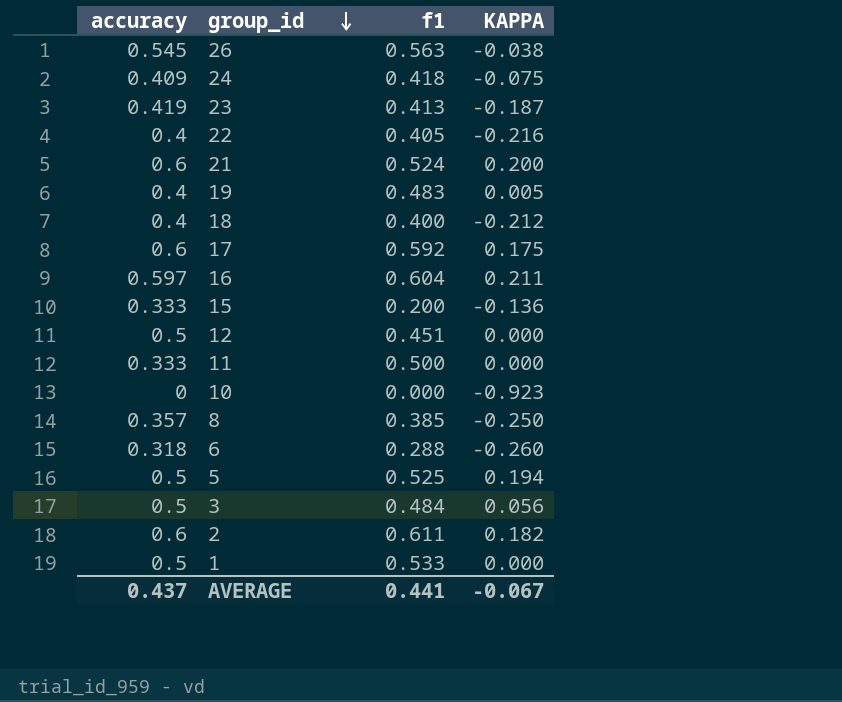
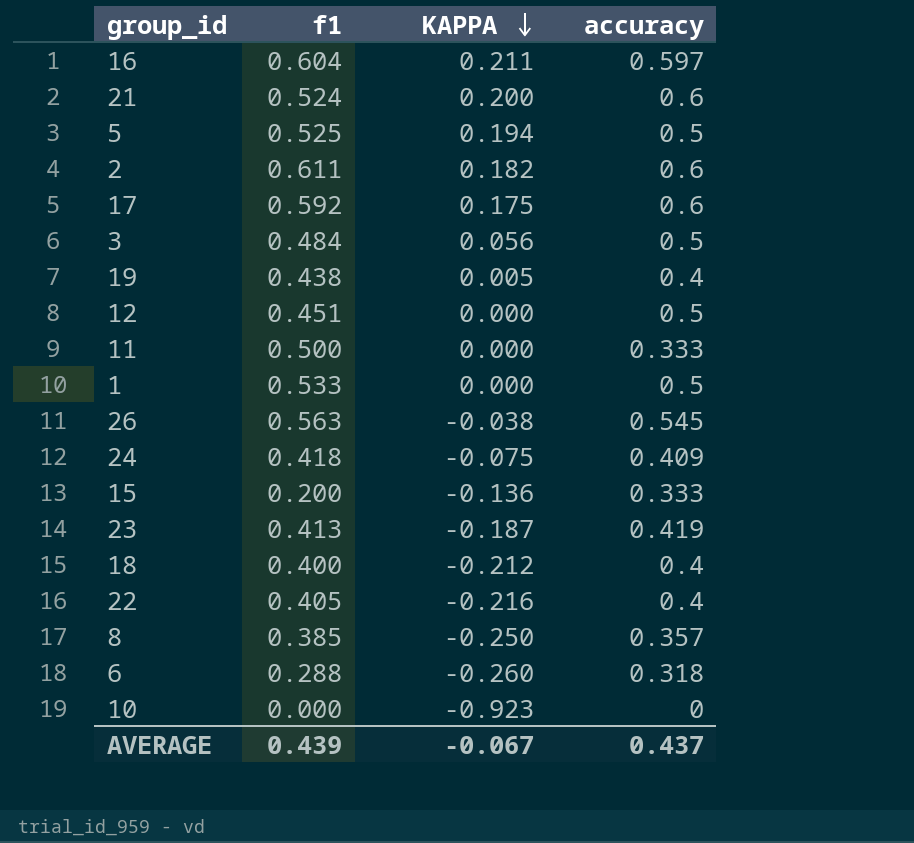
row order: group_id descending -> KAPPA descending
column accuracy | position: 1 -> 4
19 | f1: 0.483 -> 0.438
AVERAGE | f1: 0.441 -> 0.439

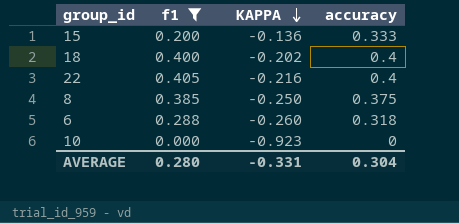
filter: none -> f1 <= 0.405
18 | KAPPA: -0.212 -> -0.202
8 | accuracy: 0.357 -> 0.375
AVERAGE | f1: 0.439 -> 0.280
AVERAGE | KAPPA: -0.067 -> -0.331
AVERAGE | accuracy: 0.437 -> 0.304

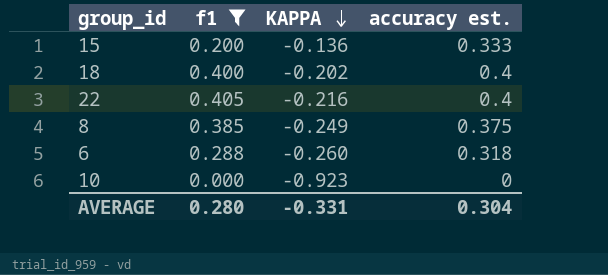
column name: accuracy -> accuracy est.
8 | KAPPA: -0.250 -> -0.249

